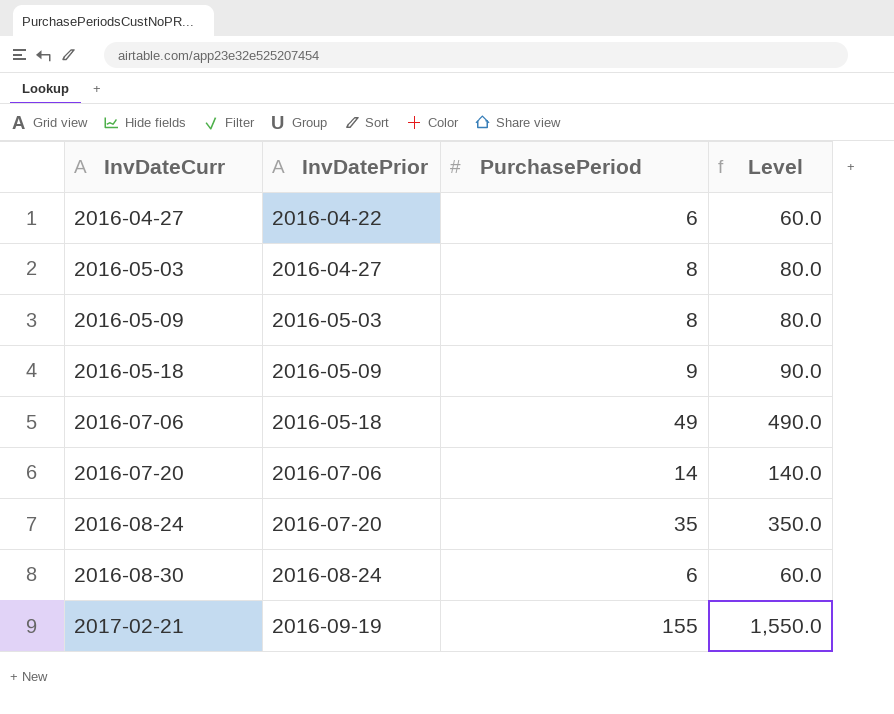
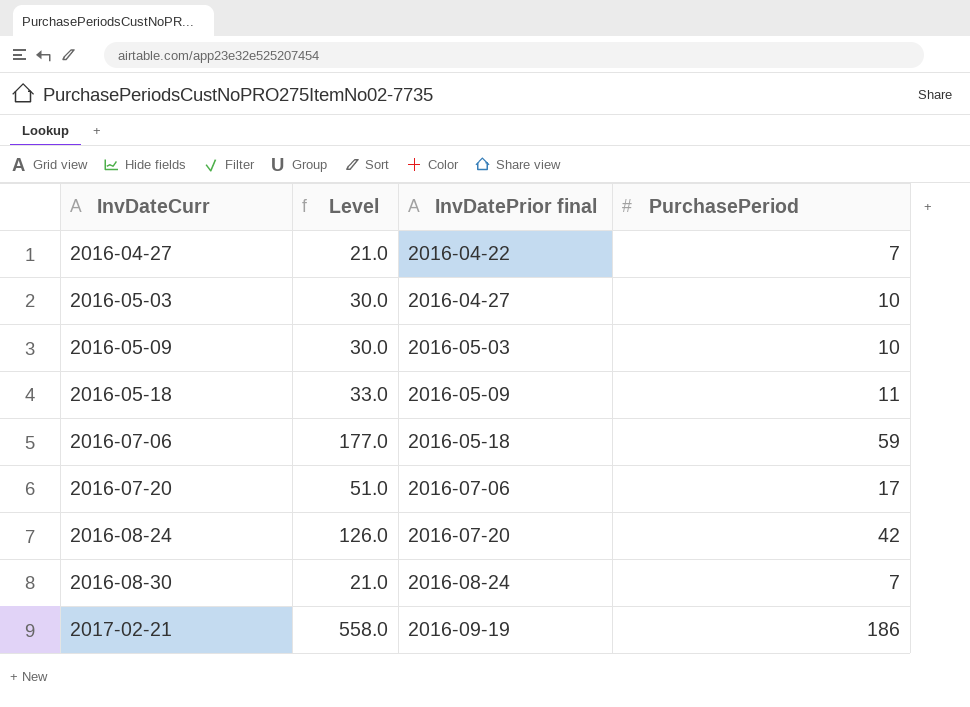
column Level | formula: [PurchasePeriod] * 10 -> [PurchasePeriod] * 3
column Level | position: 4 -> 2
column name: InvDatePrior -> InvDatePrior final
2016-04-27 | PurchasePeriod: 6 -> 7
2016-05-03 | PurchasePeriod: 8 -> 10
2016-05-09 | PurchasePeriod: 8 -> 10
2016-05-18 | PurchasePeriod: 9 -> 11
2016-07-06 | PurchasePeriod: 49 -> 59
2016-07-20 | PurchasePeriod: 14 -> 17
2016-08-24 | PurchasePeriod: 35 -> 42
2016-08-30 | PurchasePeriod: 6 -> 7
2017-02-21 | PurchasePeriod: 155 -> 186

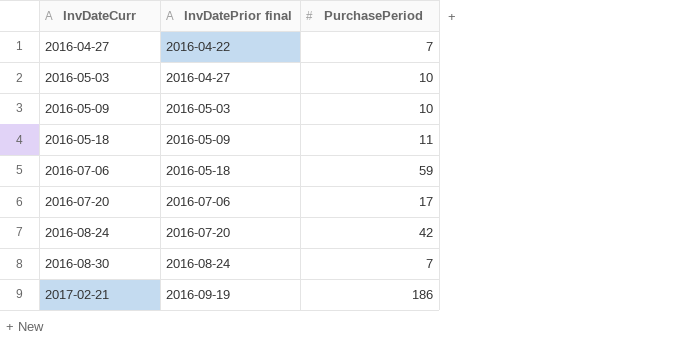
column Level | formula: [PurchasePeriod] * 3 -> none

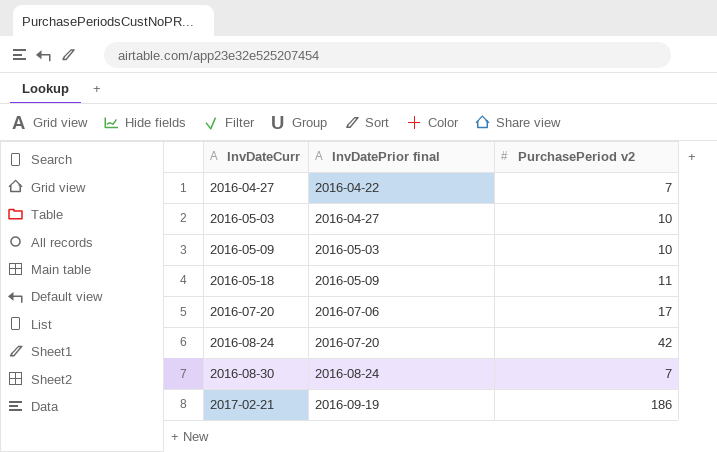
column name: PurchasePeriod -> PurchasePeriod v2
row 2016-07-06: 2016-05-18 | 59 -> none

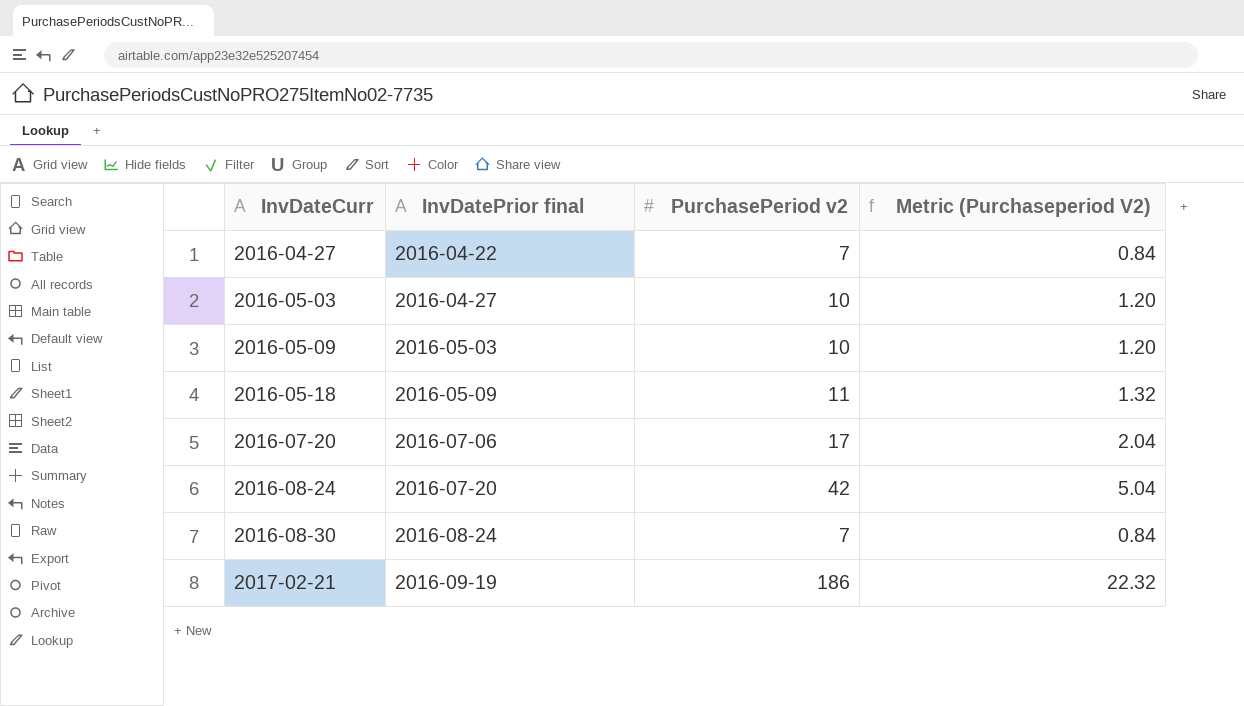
column Metric (Purchaseperiod V2) | formula: none -> [PurchasePeriod v2] * 0.12

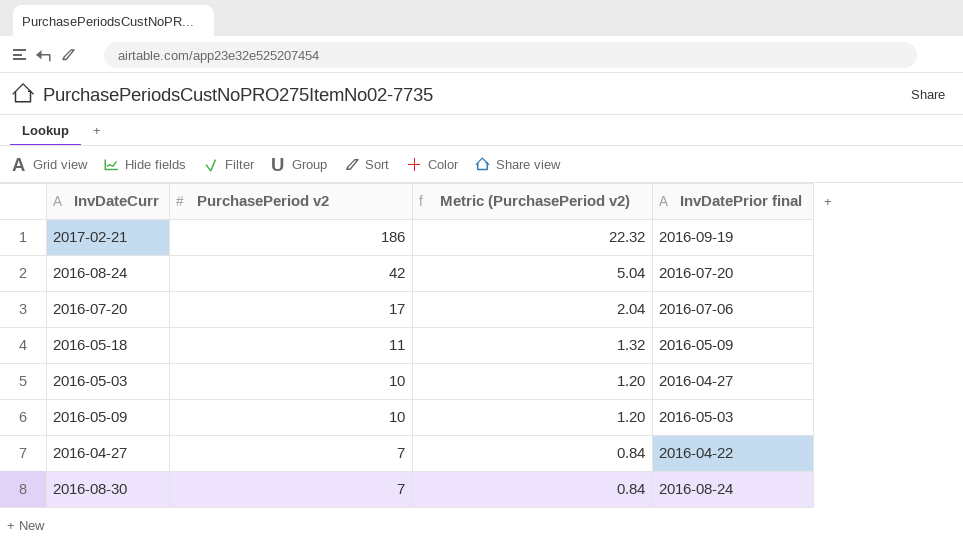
row order: InvDateCurr ascending -> PurchasePeriod v2 descending
column name: Metric (Purchaseperiod V2) -> Metric (PurchasePeriod v2)
column InvDatePrior final | position: 2 -> 4

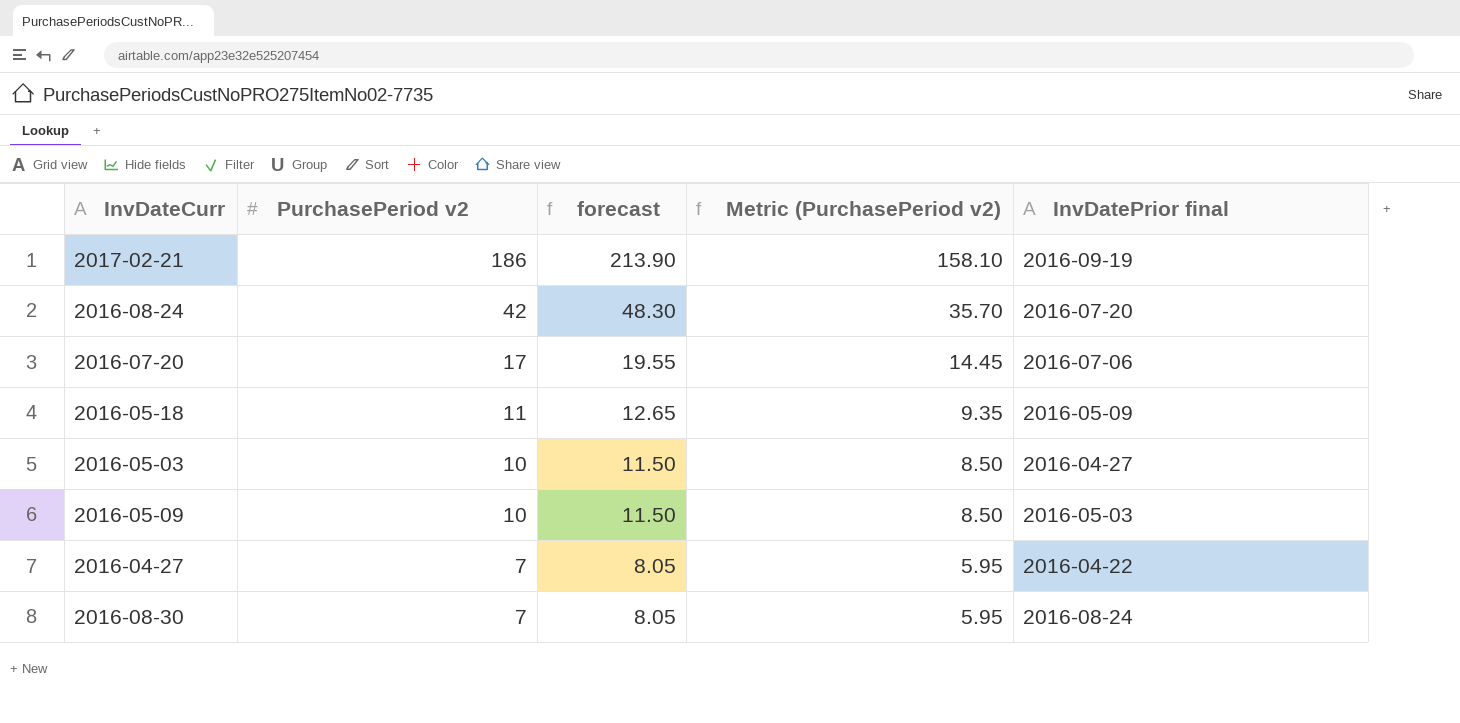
column forecast | formula: none -> [PurchasePeriod v2] * 1.15
column Metric (PurchasePeriod v2) | formula: [PurchasePeriod v2] * 0.12 -> [PurchasePeriod v2] * 0.85

